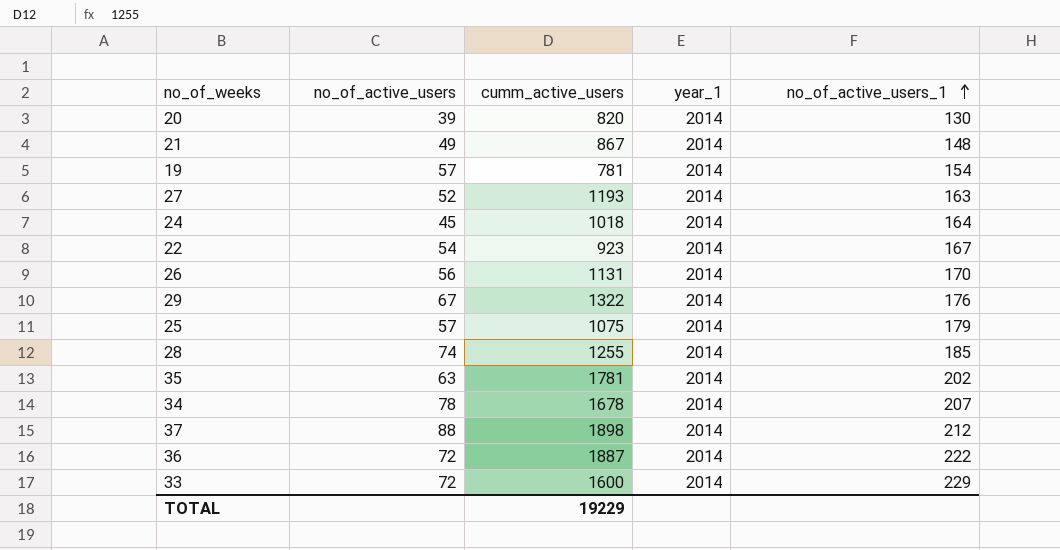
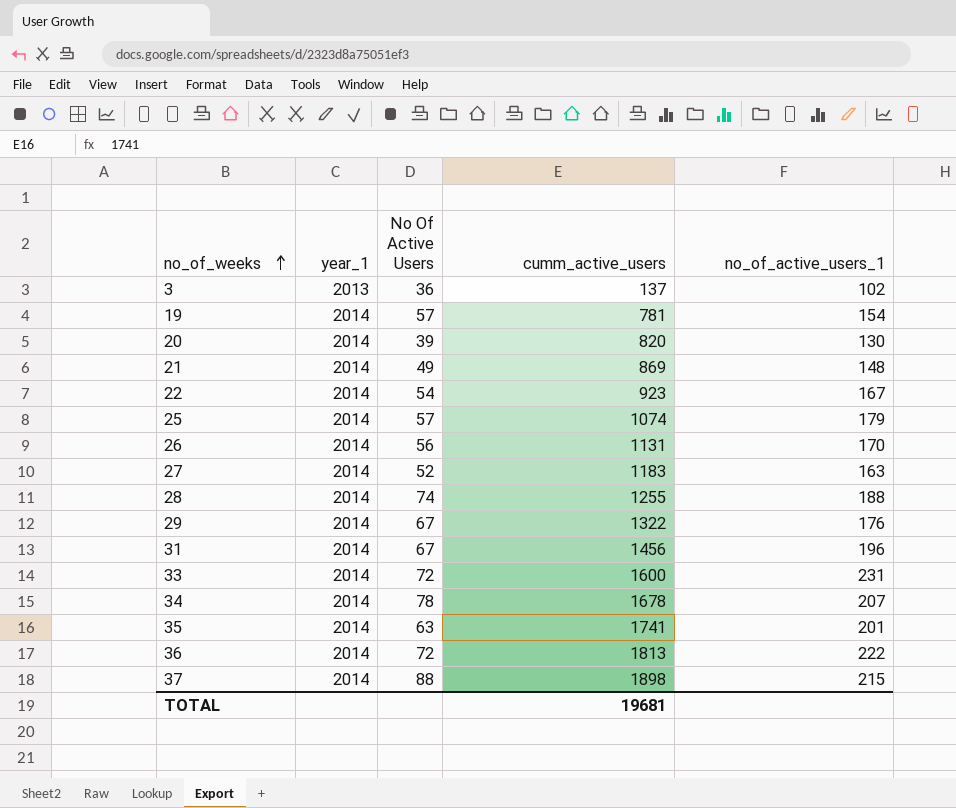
row order: no_of_active_users_1 ascending -> no_of_weeks ascending
column year_1 | position: 4 -> 2
column name: no_of_active_users -> No Of Active Users
row 24: 45 | 1018 | 2014 | 164 -> none
row 3: none -> 2013 | 36 | 137 | 102
21 | cumm_active_users: 867 -> 869
25 | cumm_active_users: 1075 -> 1074
27 | cumm_active_users: 1193 -> 1183
28 | no_of_active_users_1: 185 -> 188
row 31: none -> 2014 | 67 | 1456 | 196
33 | no_of_active_users_1: 229 -> 231
35 | cumm_active_users: 1781 -> 1741
35 | no_of_active_users_1: 202 -> 201
36 | cumm_active_users: 1887 -> 1813
37 | no_of_active_users_1: 212 -> 215
TOTAL | cumm_active_users: 19229 -> 19681

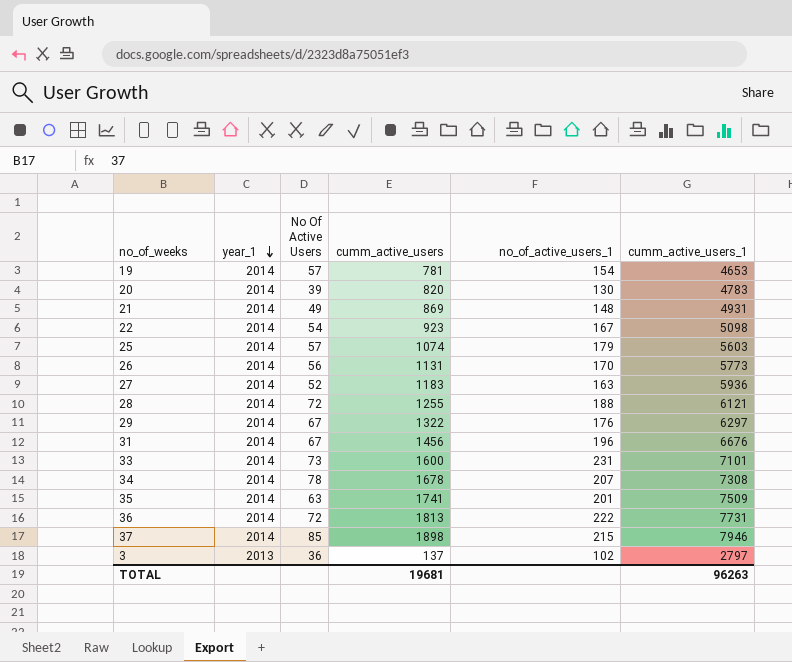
row order: no_of_weeks ascending -> year_1 descending
column cumm_active_users_1 | position: none -> 6
28 | No Of Active Users: 74 -> 72
33 | No Of Active Users: 72 -> 73
37 | No Of Active Users: 88 -> 85

